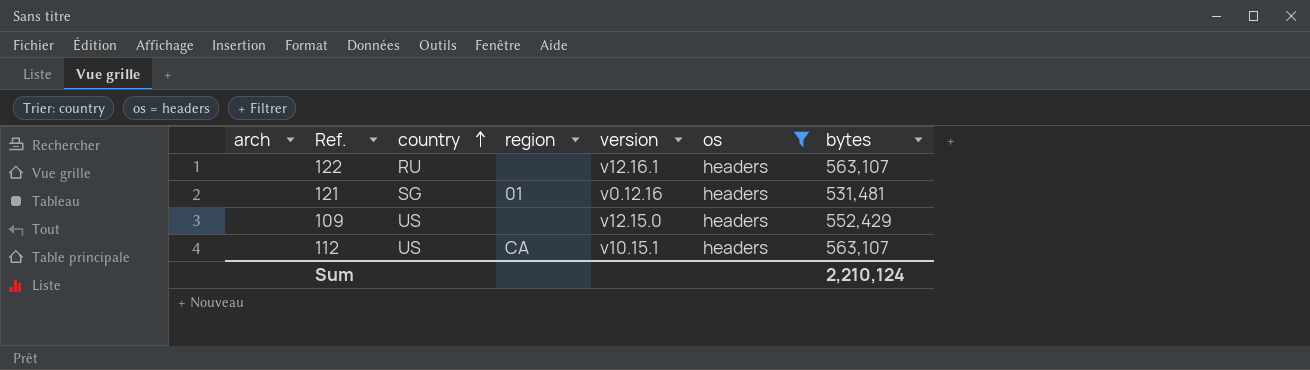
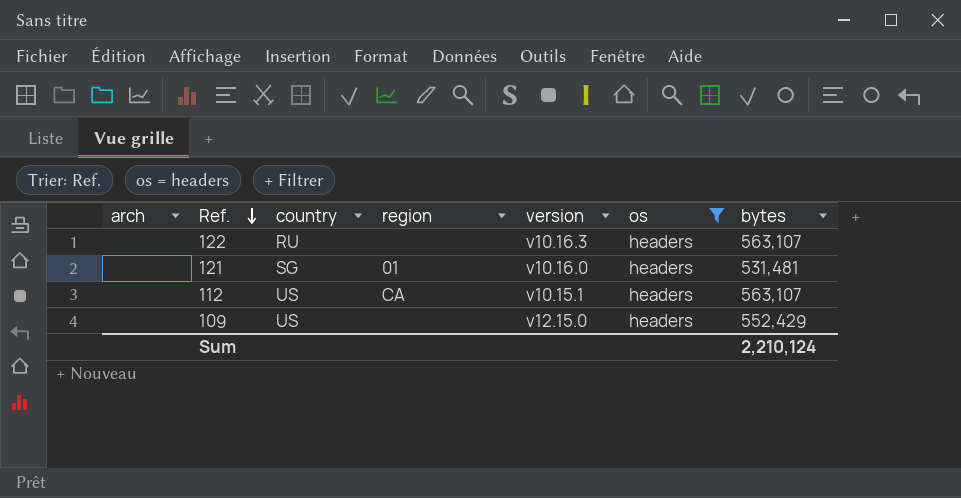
row order: country ascending -> Ref. descending
122 | version: v12.16.1 -> v10.16.3
121 | version: v0.12.16 -> v10.16.0

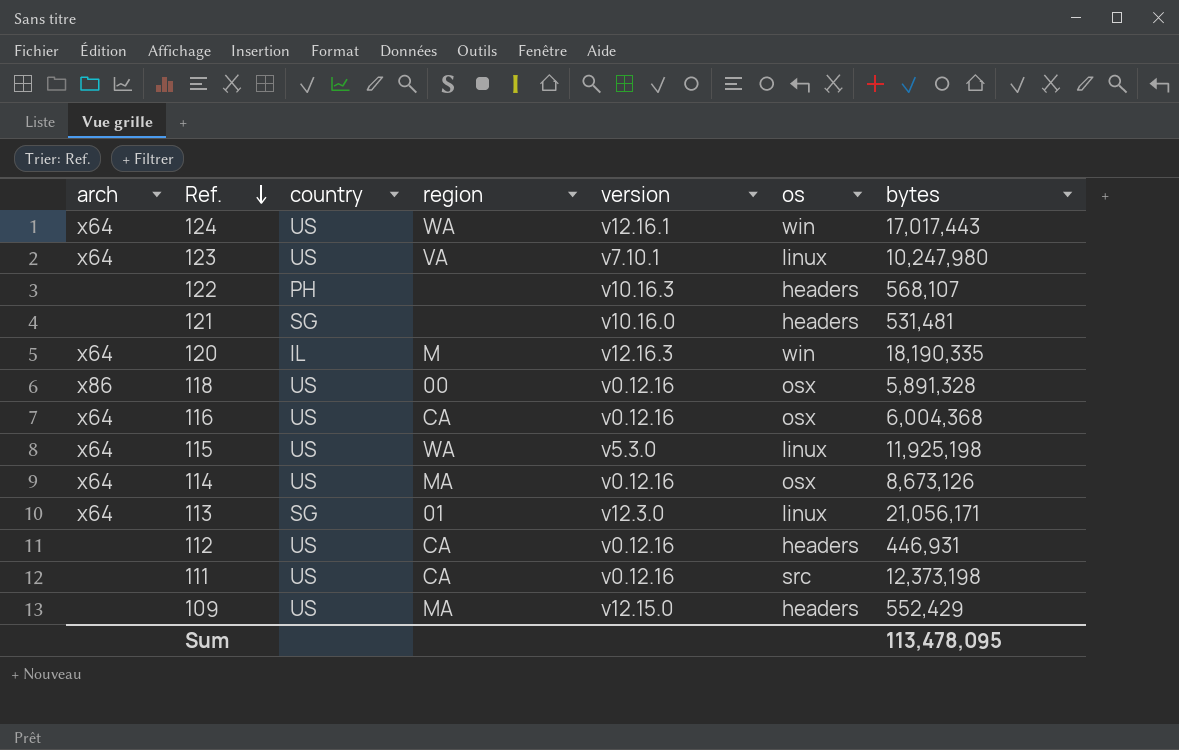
filter: os = headers -> none
122 | country: RU -> PH
122 | bytes: 563,107 -> 568,107
121 | region: 01 -> none
112 | version: v10.15.1 -> v0.12.16
112 | bytes: 563,107 -> 446,931
109 | region: none -> MA
Sum | bytes: 2,210,124 -> 113,478,095

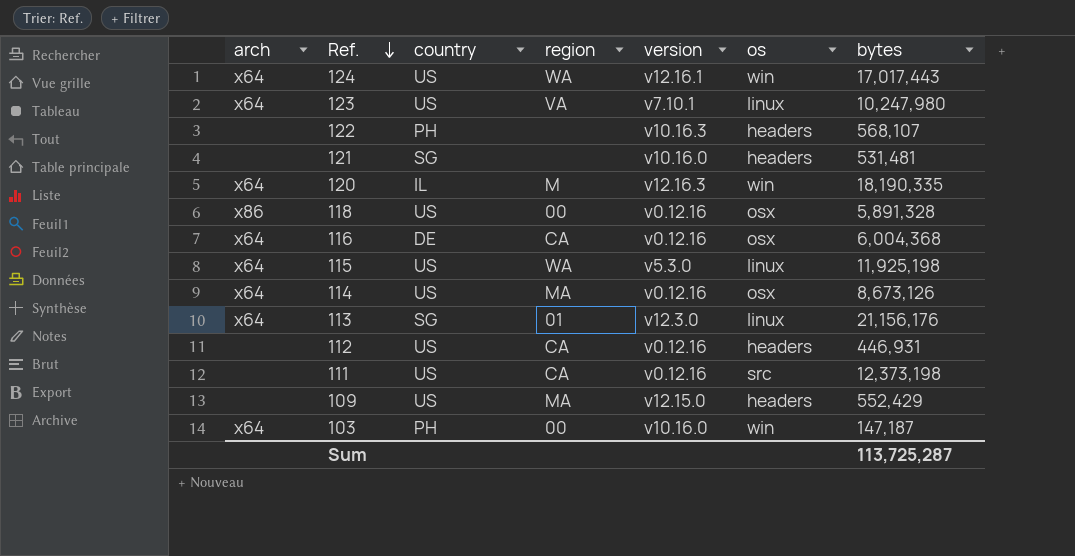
116 | country: US -> DE
113 | bytes: 21,056,171 -> 21,156,176
row 103: none -> x64 | PH | 00 | v10.16.0 | win | 147,187
Sum | bytes: 113,478,095 -> 113,725,287

